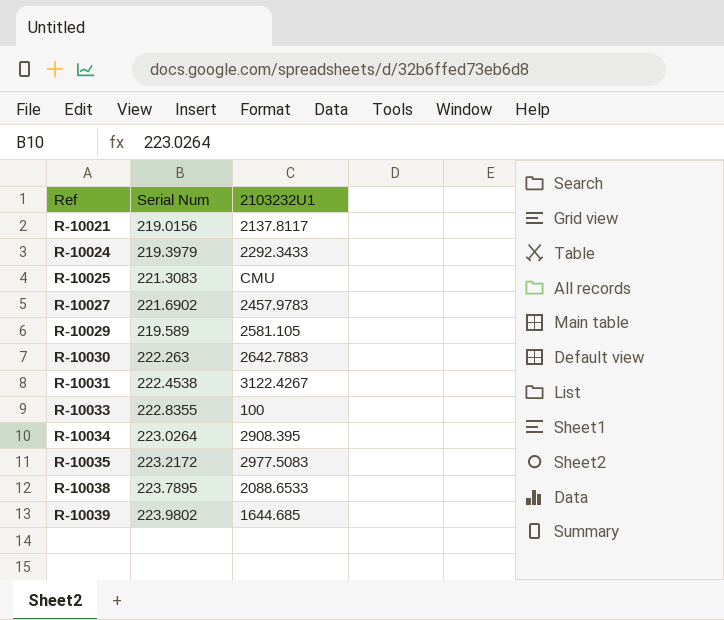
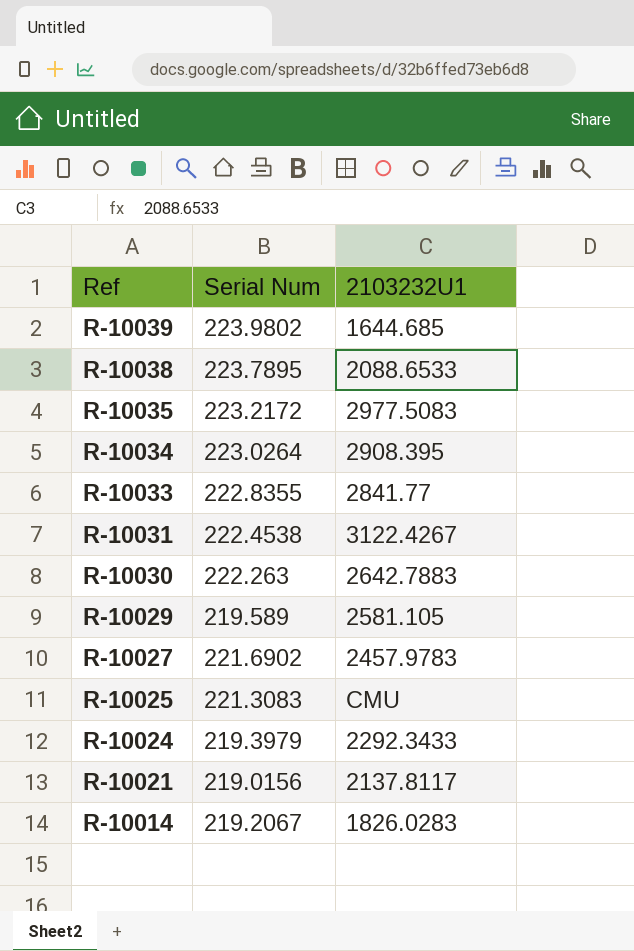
row order: Ref ascending -> Ref descending
R-10033 | 2103232U1: 100 -> 2841.77
row R-10014: none -> 219.2067 | 1826.0283

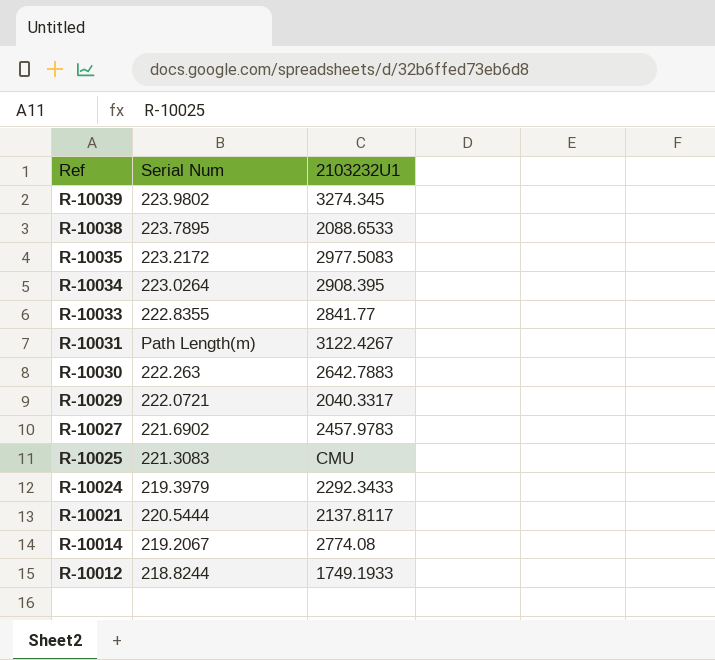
R-10039 | 2103232U1: 1644.685 -> 3274.345
R-10031 | Serial Num: 222.4538 -> Path Length(m)
R-10029 | Serial Num: 219.589 -> 222.0721
R-10029 | 2103232U1: 2581.105 -> 2040.3317
R-10021 | Serial Num: 219.0156 -> 220.5444
R-10014 | 2103232U1: 1826.0283 -> 2774.08
row R-10012: none -> 218.8244 | 1749.1933

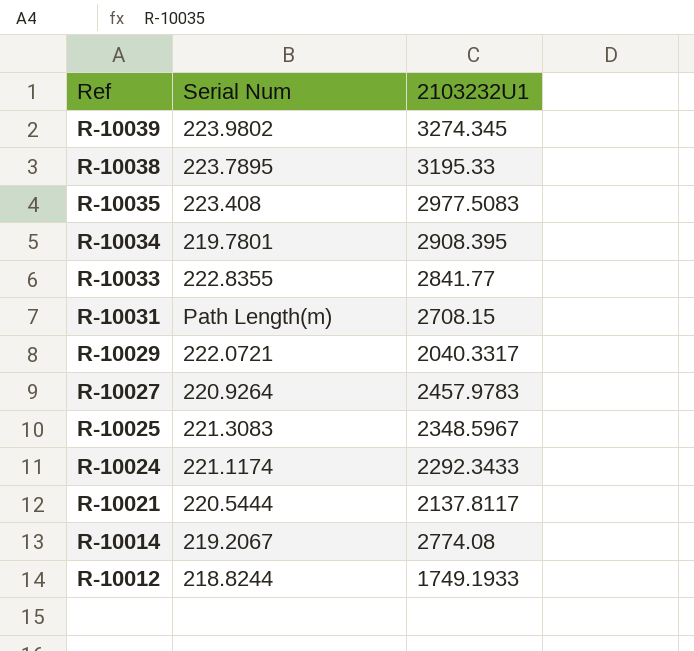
row R-10030: 222.263 | 2642.7883 -> none
R-10038 | 2103232U1: 2088.6533 -> 3195.33
R-10035 | Serial Num: 223.2172 -> 223.408
R-10034 | Serial Num: 223.0264 -> 219.7801
R-10031 | 2103232U1: 3122.4267 -> 2708.15
R-10027 | Serial Num: 221.6902 -> 220.9264
R-10025 | 2103232U1: CMU -> 2348.5967
R-10024 | Serial Num: 219.3979 -> 221.1174

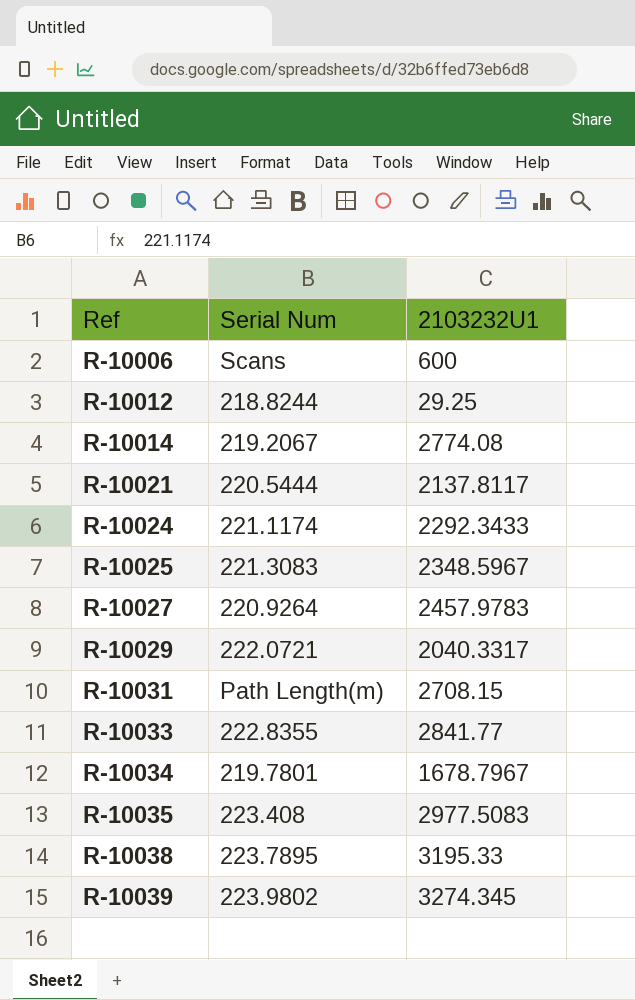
row order: Ref descending -> Ref ascending
row R-10006: none -> Scans | 600
R-10012 | 2103232U1: 1749.1933 -> 29.25
R-10034 | 2103232U1: 2908.395 -> 1678.7967

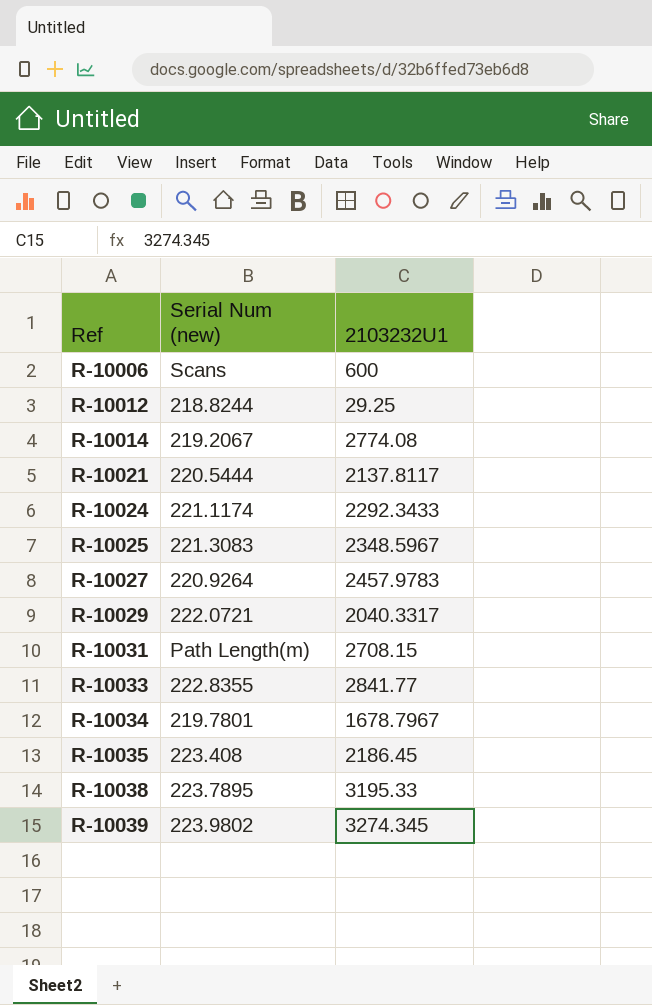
column name: Serial Num -> Serial Num (new)
R-10035 | 2103232U1: 2977.5083 -> 2186.45

